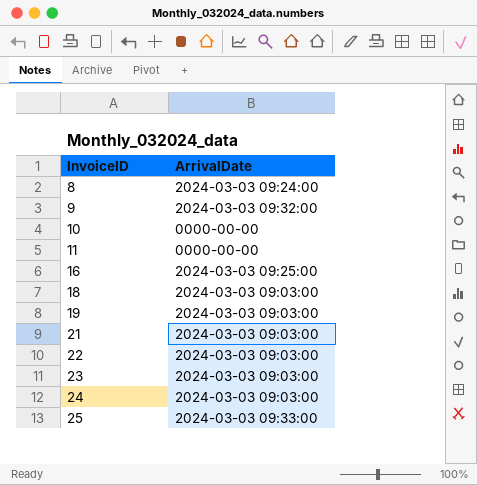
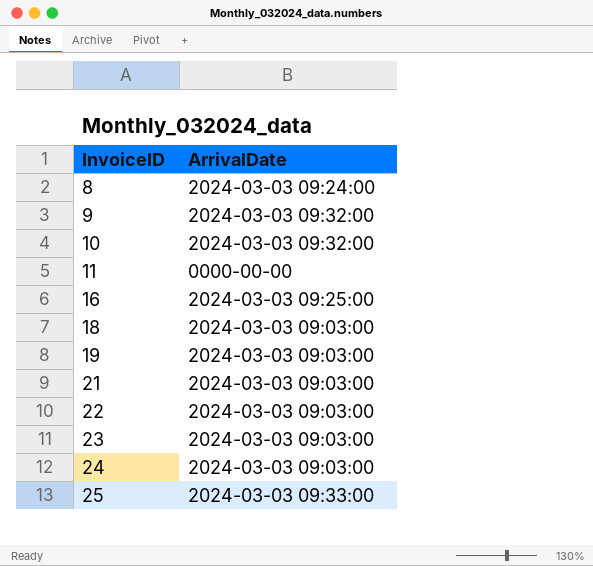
10 | ArrivalDate: 0000-00-00 -> 2024-03-03 09:32:00

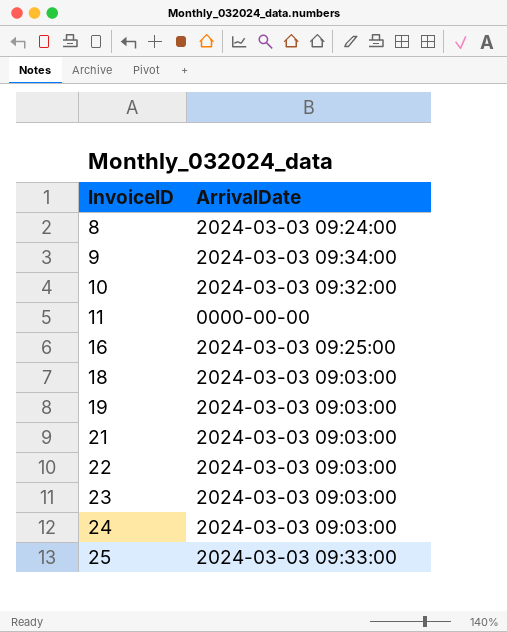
9 | ArrivalDate: 2024-03-03 09:32:00 -> 2024-03-03 09:34:00

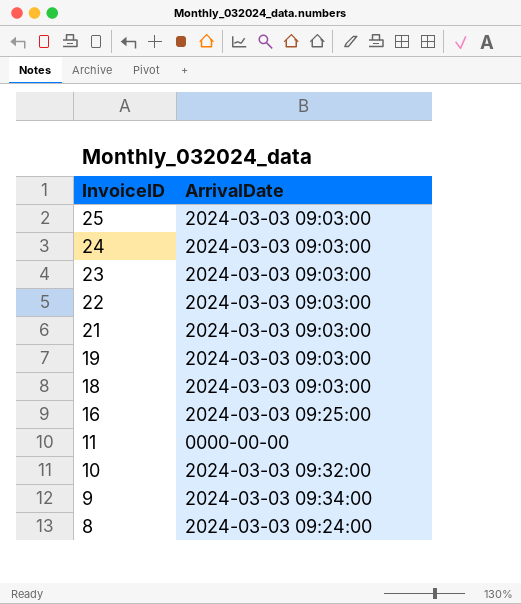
row order: InvoiceID ascending -> InvoiceID descending
25 | ArrivalDate: 2024-03-03 09:33:00 -> 2024-03-03 09:03:00

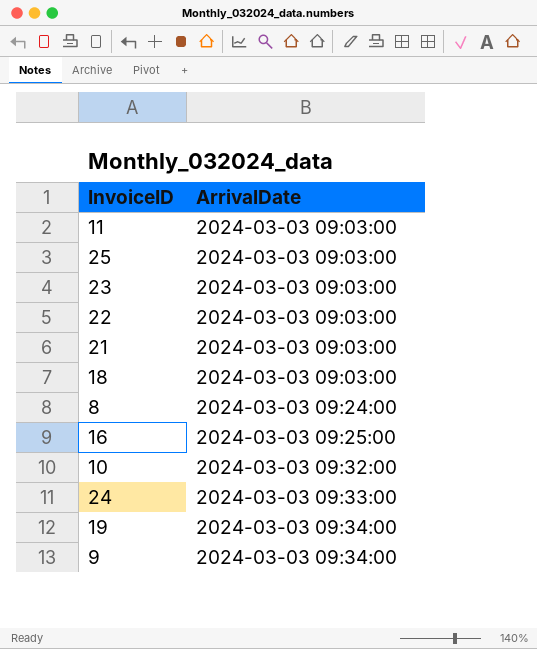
row order: InvoiceID descending -> ArrivalDate ascending
11 | ArrivalDate: 0000-00-00 -> 2024-03-03 09:03:00
24 | ArrivalDate: 2024-03-03 09:03:00 -> 2024-03-03 09:33:00
19 | ArrivalDate: 2024-03-03 09:03:00 -> 2024-03-03 09:34:00

